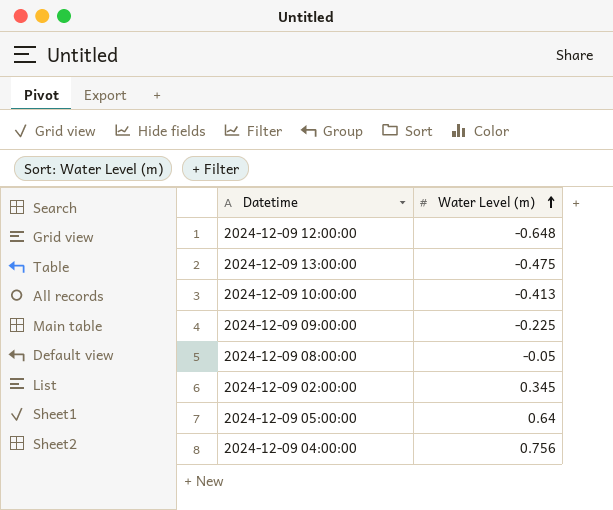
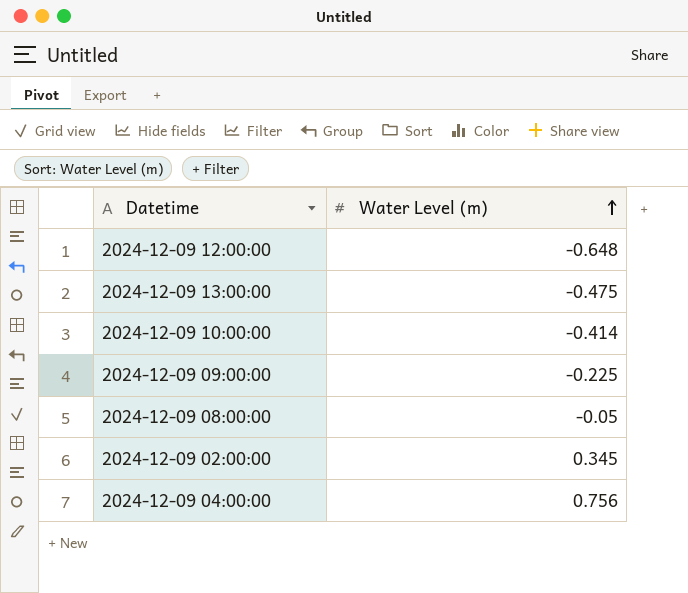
row 2024-12-09 05:00:00: 0.64 -> none
2024-12-09 10:00:00 | Water Level (m): -0.413 -> -0.414

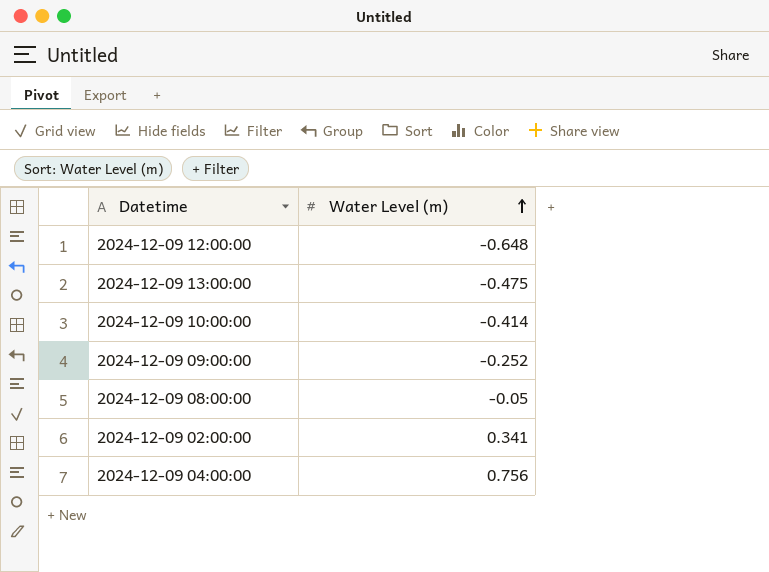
2024-12-09 09:00:00 | Water Level (m): -0.225 -> -0.252
2024-12-09 02:00:00 | Water Level (m): 0.345 -> 0.341

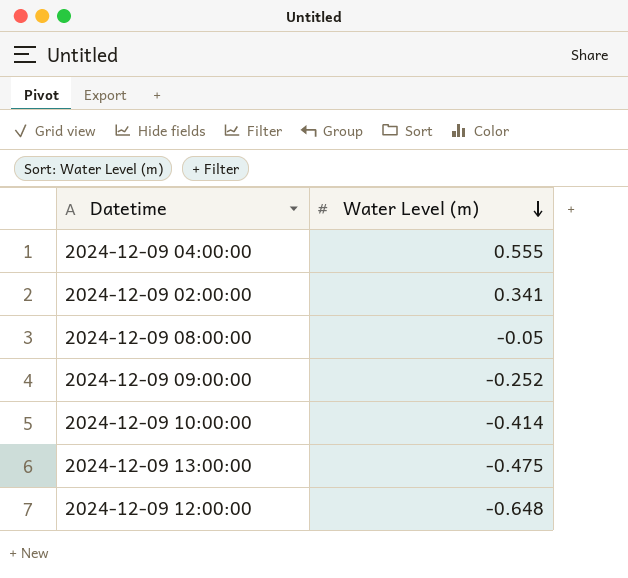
row order: Water Level (m) ascending -> Water Level (m) descending
2024-12-09 04:00:00 | Water Level (m): 0.756 -> 0.555

